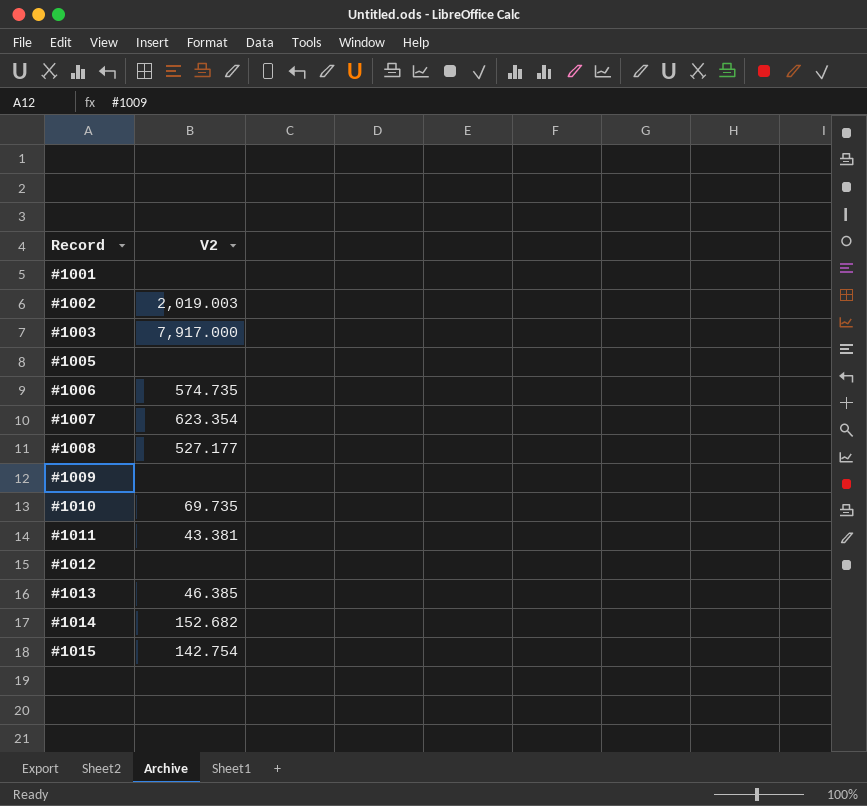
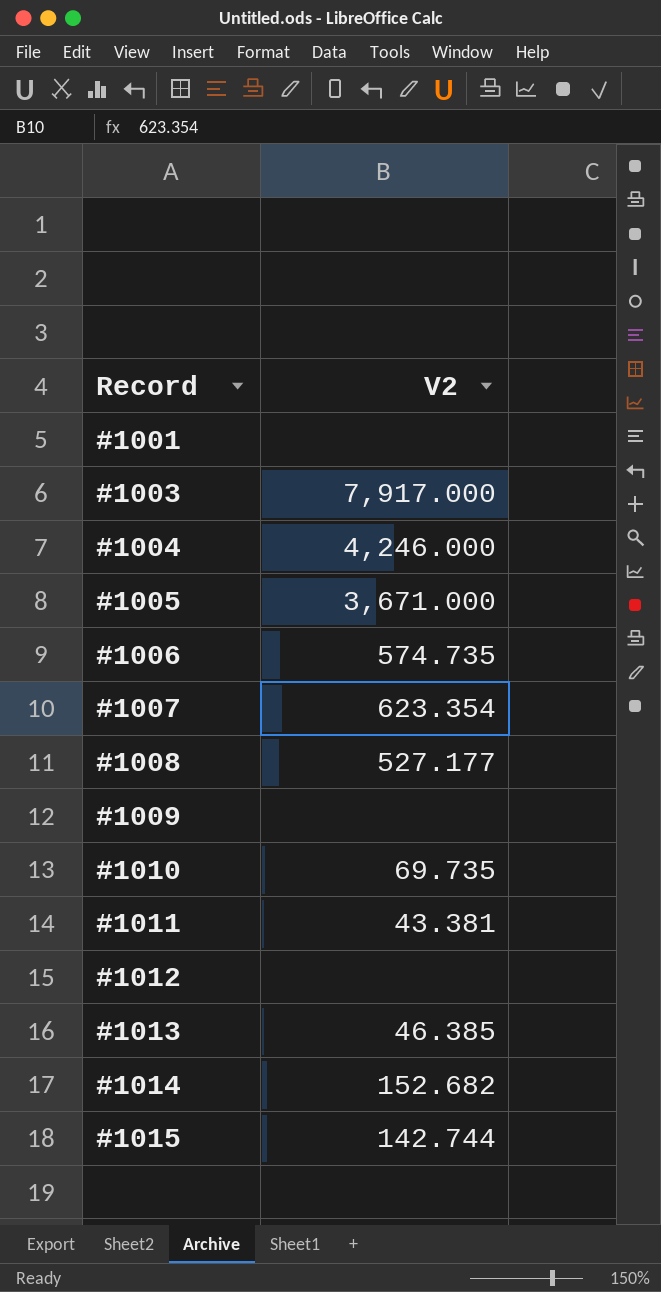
row #1002: 2,019.003 -> none
row #1004: none -> 4,246.000
#1005 | V2: none -> 3,671.000
#1015 | V2: 142.754 -> 142.744

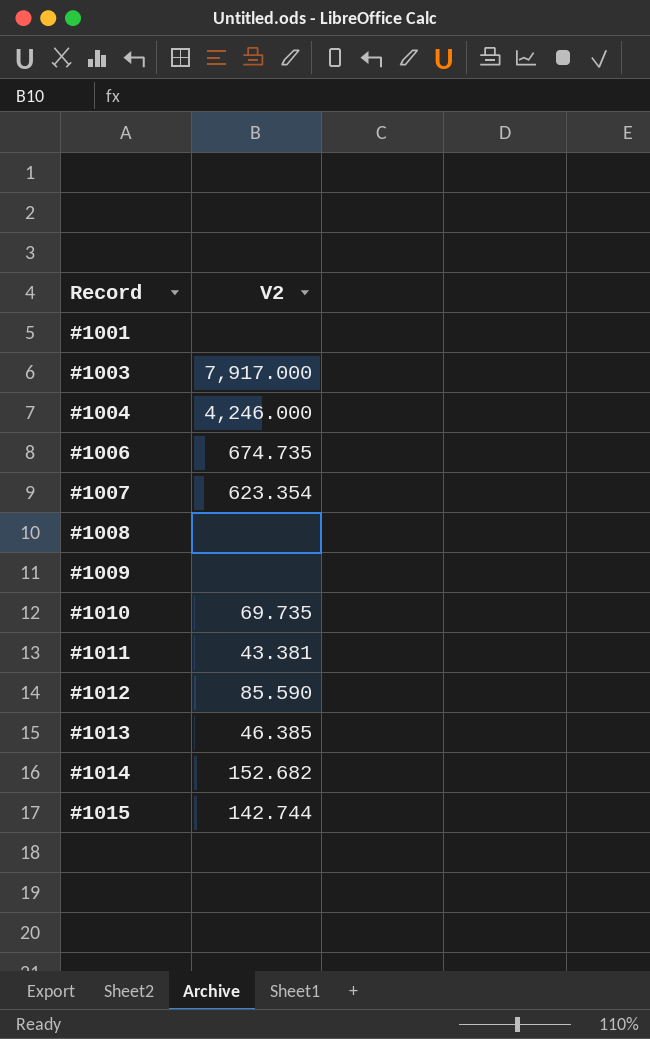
row #1005: 3,671.000 -> none
#1006 | V2: 574.735 -> 674.735
#1008 | V2: 527.177 -> none
#1012 | V2: none -> 85.590

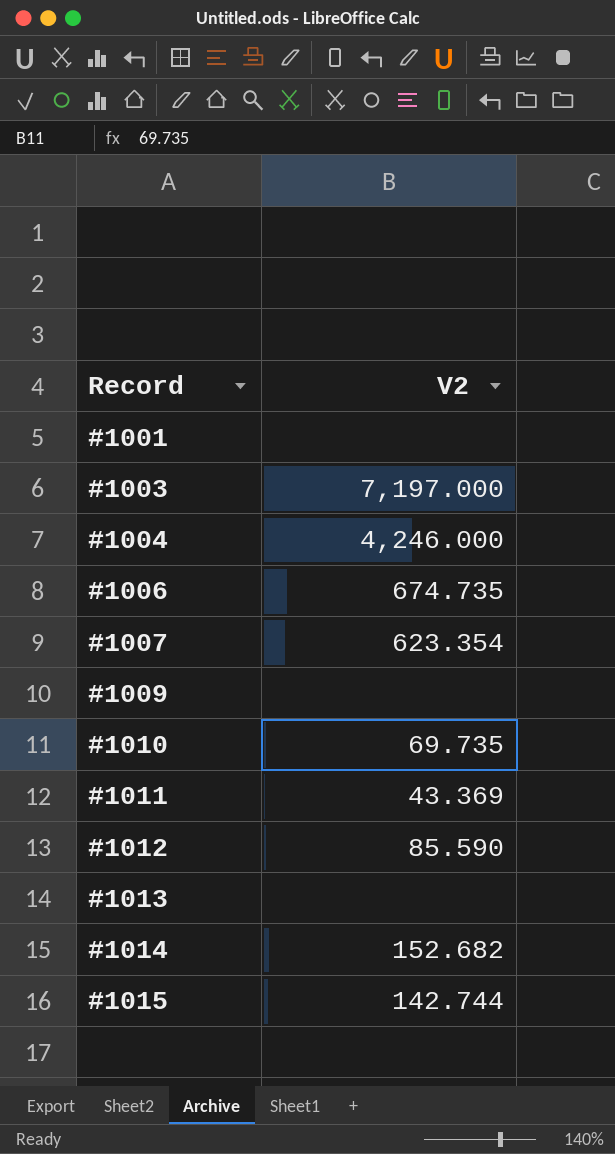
row #1008: none -> none
#1003 | V2: 7,917.000 -> 7,197.000
#1011 | V2: 43.381 -> 43.369
#1013 | V2: 46.385 -> none

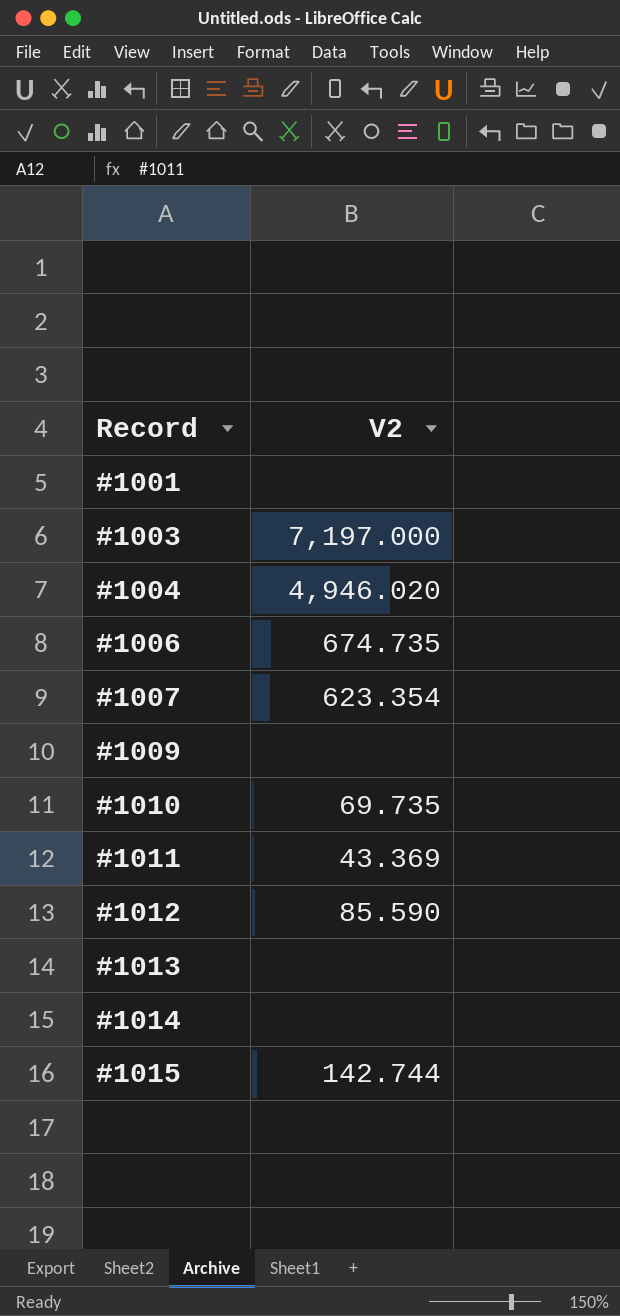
#1004 | V2: 4,246.000 -> 4,946.020
#1014 | V2: 152.682 -> none

